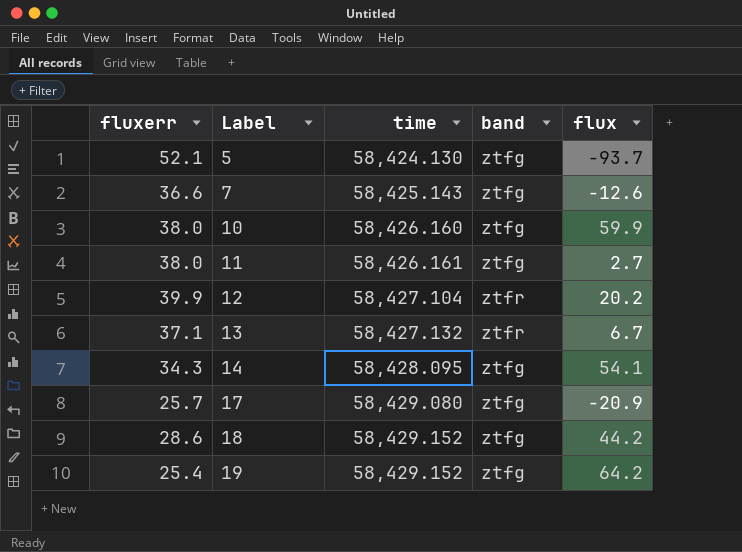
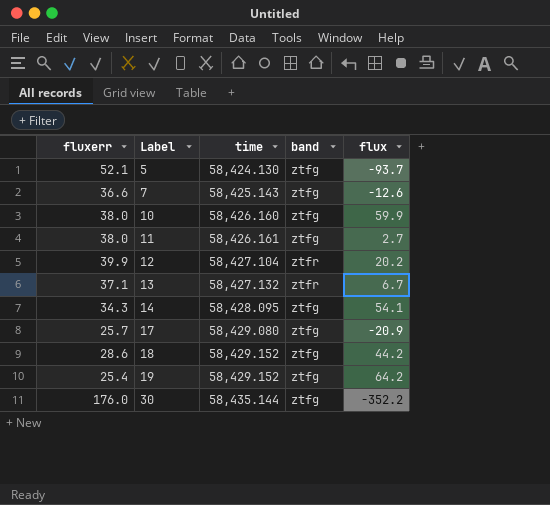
row 30: none -> 176.0 | 58,435.144 | ztfg | -352.2

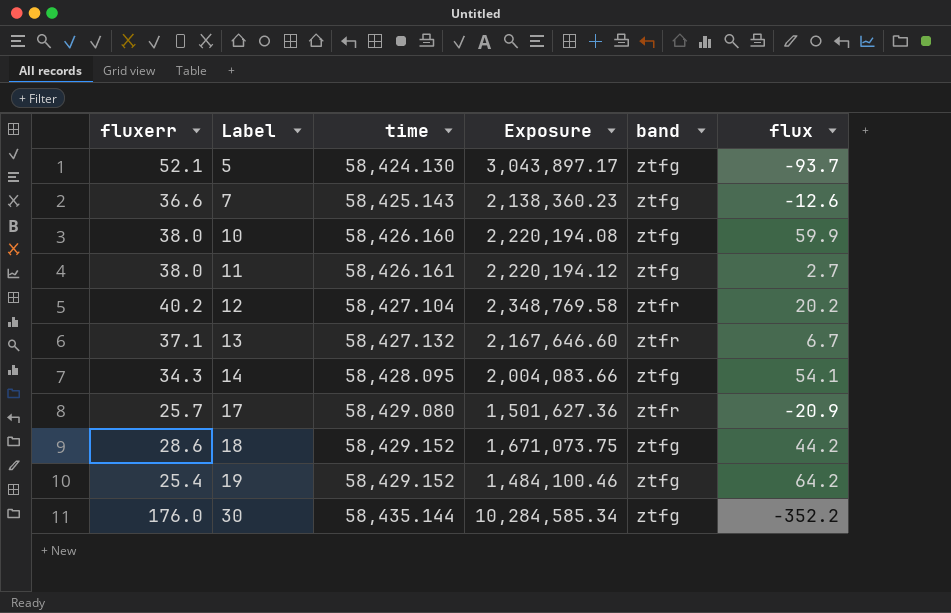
column Exposure | formula: none -> [fluxerr] * [time]
12 | fluxerr: 39.9 -> 40.2
17 | band: ztfg -> ztfr

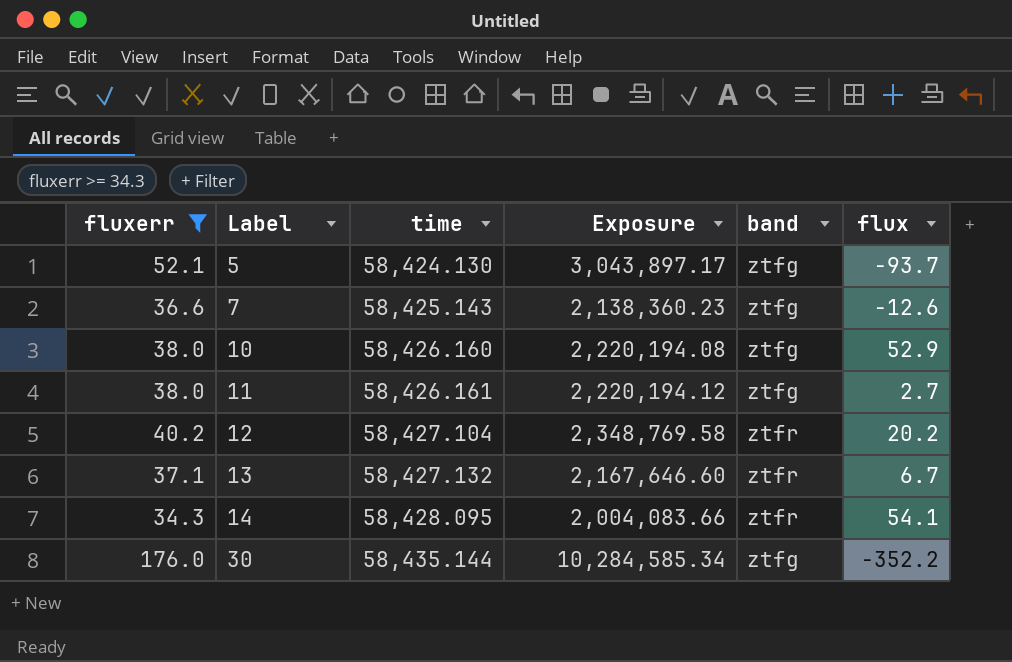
filter: none -> fluxerr >= 34.3
10 | flux: 59.9 -> 52.9
14 | band: ztfg -> ztfr

